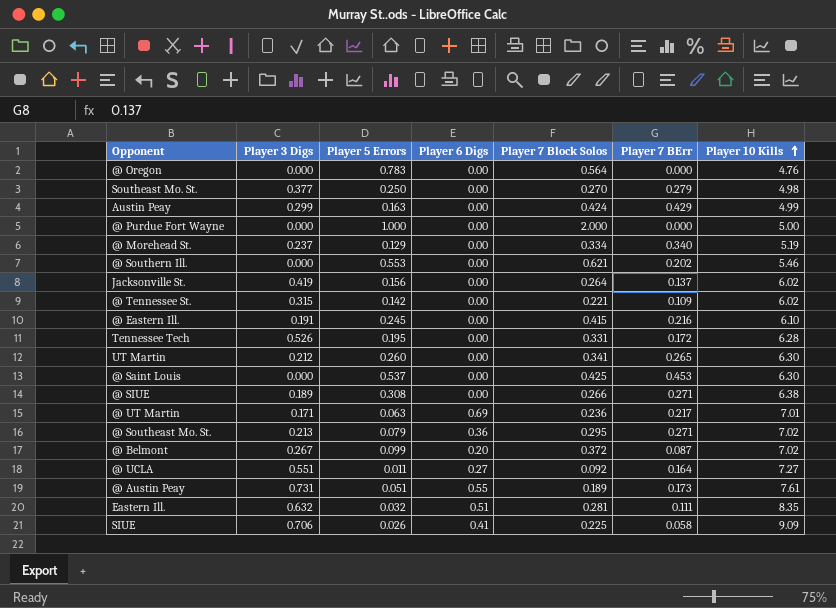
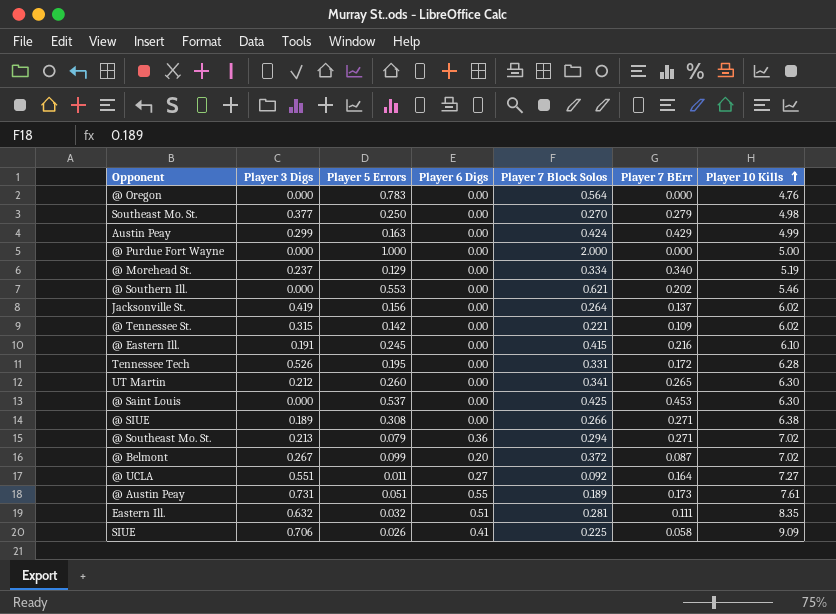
row @ UT Martin: 0.171 | 0.063 | 0.69 | 0.236 | 0.217 | 7.01 -> none
@ Southeast Mo. St. | Player 7 Block Solos: 0.295 -> 0.294

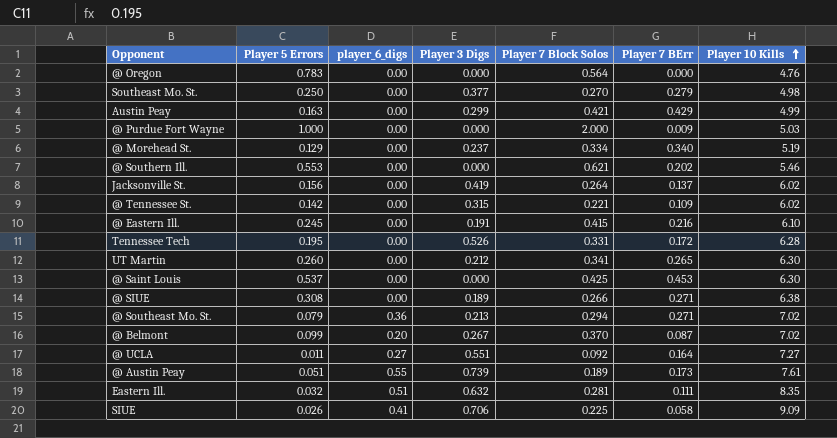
column name: Player 6 Digs -> player_6_digs
column Player 3 Digs | position: 2 -> 4
Austin Peay | Player 7 Block Solos: 0.424 -> 0.421
@ Purdue Fort Wayne | Player 7 BErr: 0.000 -> 0.009
@ Purdue Fort Wayne | Player 10 Kills: 5.00 -> 5.03
@ Belmont | Player 7 Block Solos: 0.372 -> 0.370
@ Austin Peay | Player 3 Digs: 0.731 -> 0.739

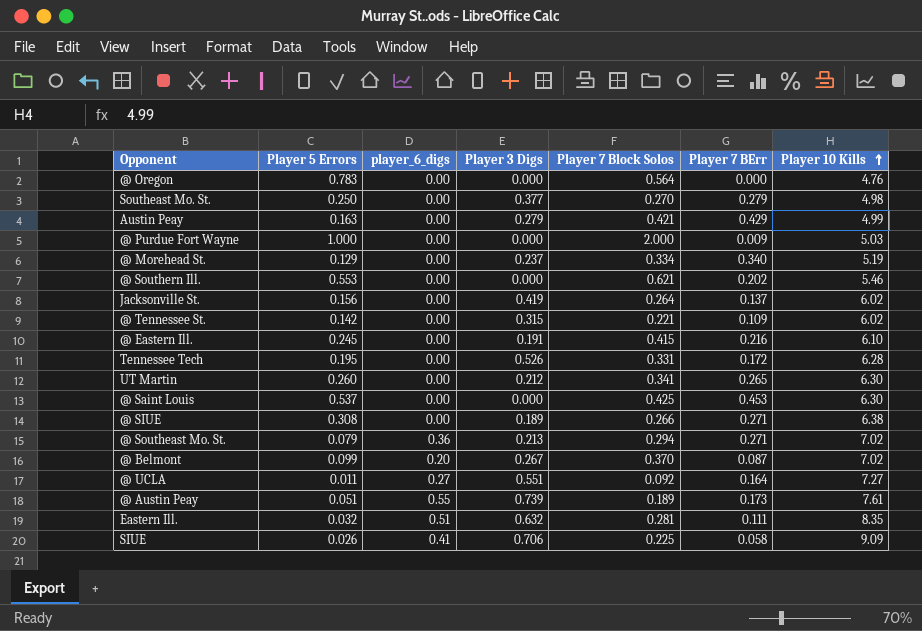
Austin Peay | Player 3 Digs: 0.299 -> 0.279

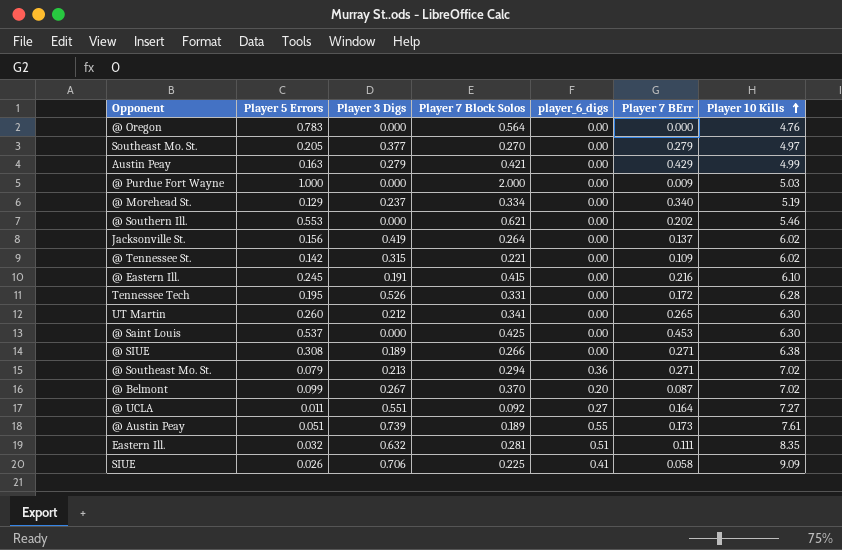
column player_6_digs | position: 3 -> 5
Southeast Mo. St. | Player 5 Errors: 0.250 -> 0.205
Southeast Mo. St. | Player 10 Kills: 4.98 -> 4.97

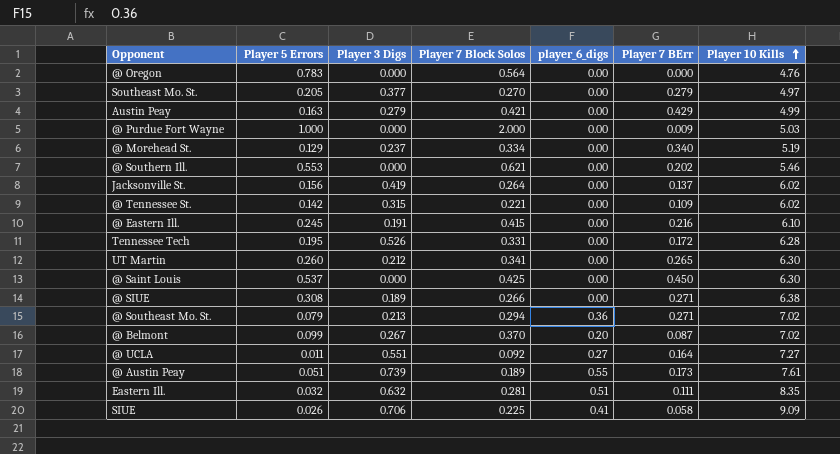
@ Saint Louis | Player 7 BErr: 0.453 -> 0.450

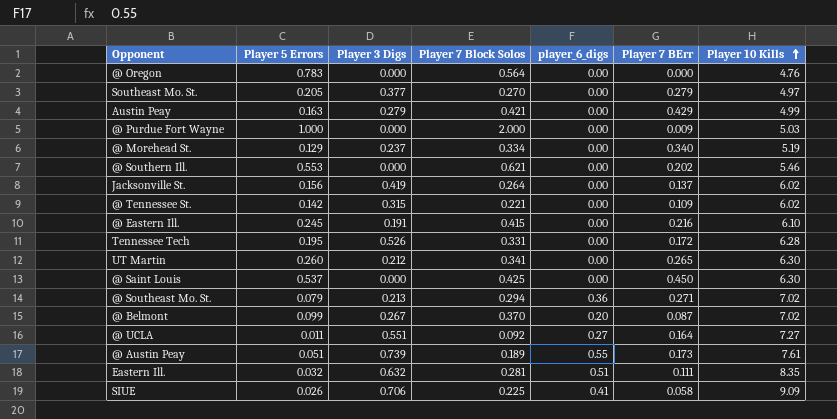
row @ SIUE: 0.308 | 0.189 | 0.266 | 0.00 | 0.271 | 6.38 -> none

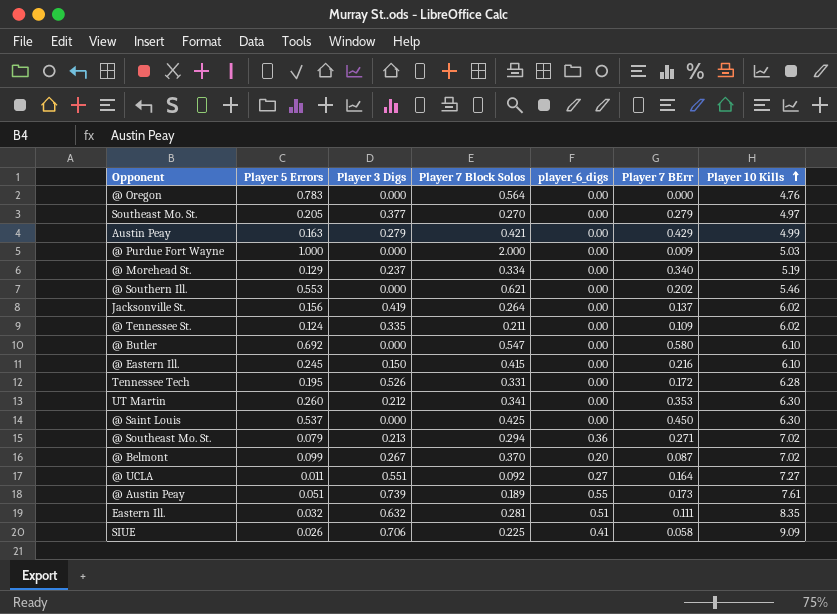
@ Tennessee St. | Player 5 Errors: 0.142 -> 0.124
@ Tennessee St. | Player 3 Digs: 0.315 -> 0.335
@ Tennessee St. | Player 7 Block Solos: 0.221 -> 0.211
row @ Butler: none -> 0.692 | 0.000 | 0.547 | 0.00 | 0.580 | 6.10
@ Eastern Ill. | Player 3 Digs: 0.191 -> 0.150
UT Martin | Player 7 BErr: 0.265 -> 0.353

